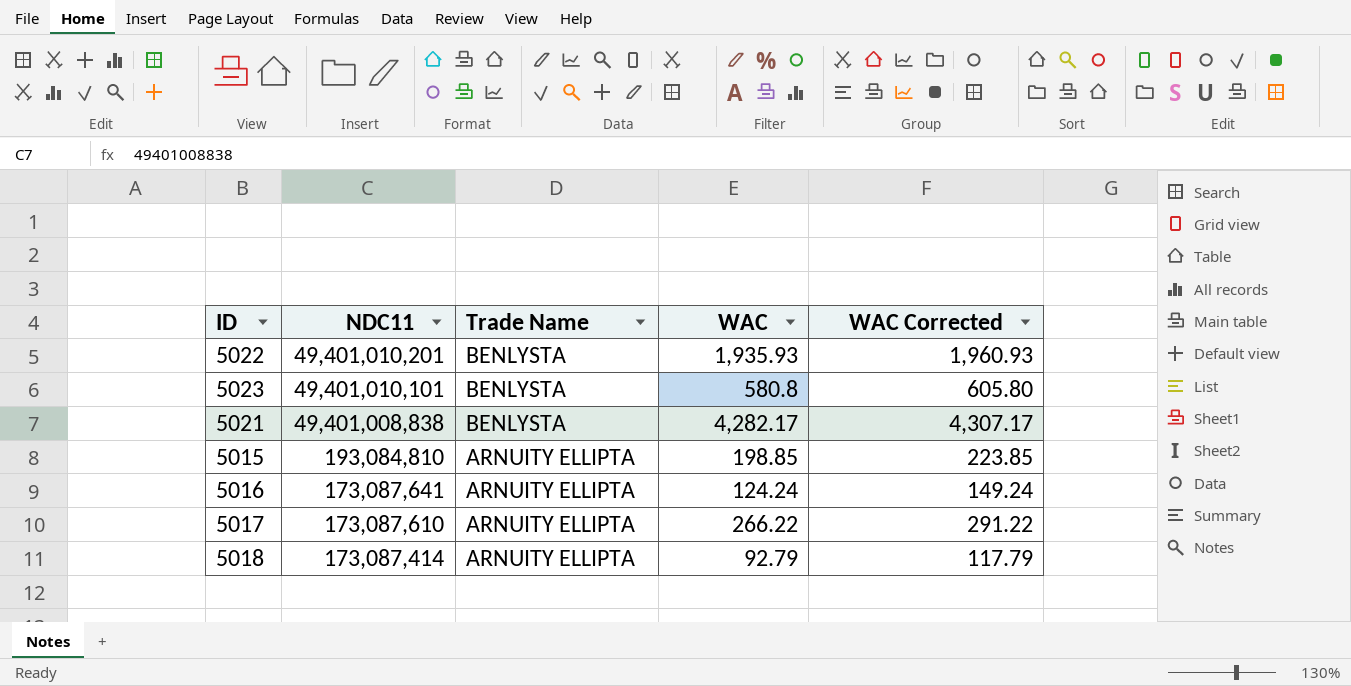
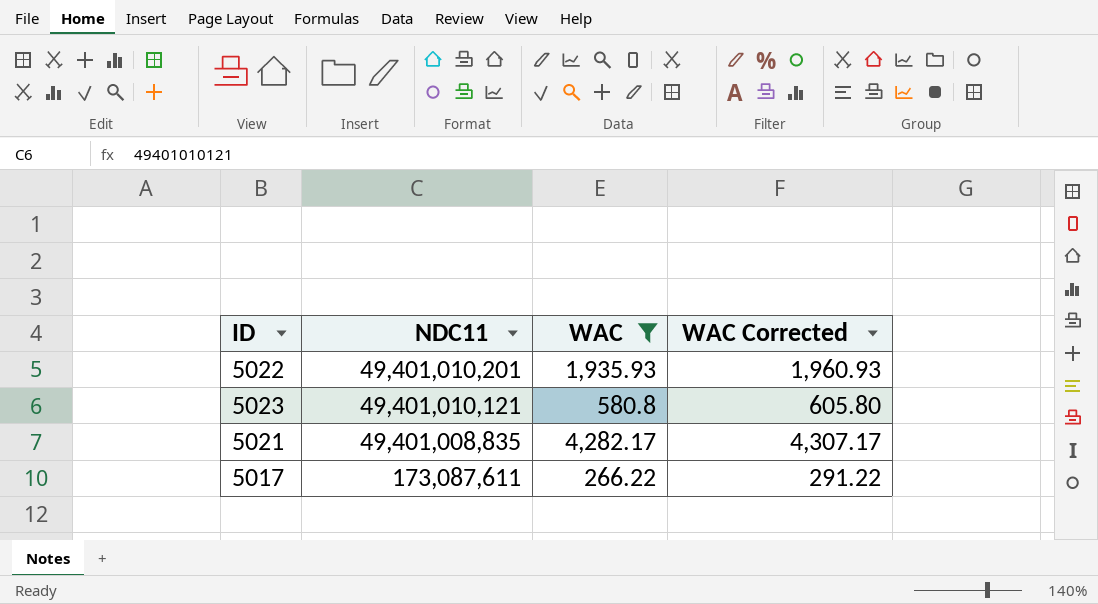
filter: none -> WAC >= 266.22
column Trade Name | position: 3 -> none
5023 | NDC11: 49,401,010,101 -> 49,401,010,121
5021 | NDC11: 49,401,008,838 -> 49,401,008,835
5017 | NDC11: 173,087,610 -> 173,087,611

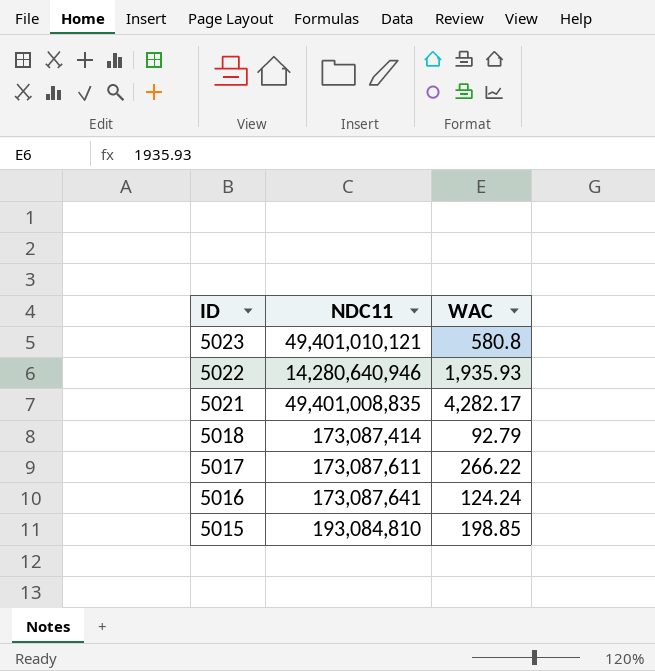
filter: WAC >= 266.22 -> none
row order: NDC11 descending -> ID descending
column WAC Corrected | formula: [WAC] + 25 -> none
5022 | NDC11: 49,401,010,201 -> 14,280,640,946

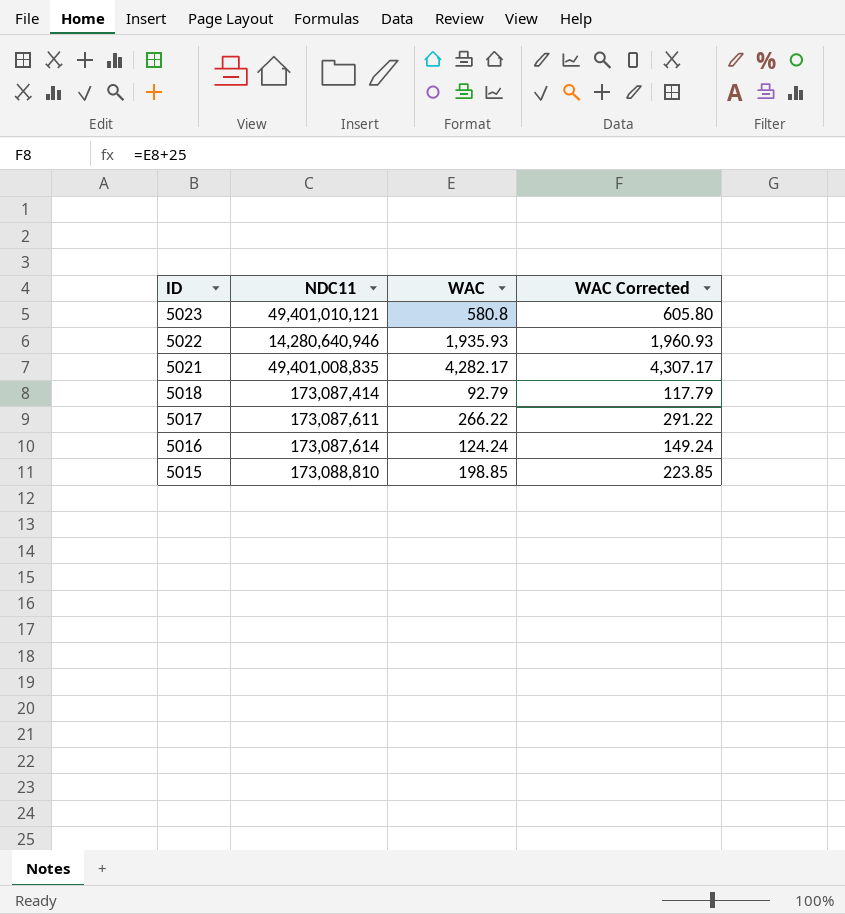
column WAC Corrected | formula: none -> [WAC] + 25
5016 | NDC11: 173,087,641 -> 173,087,614
5015 | NDC11: 193,084,810 -> 173,088,810

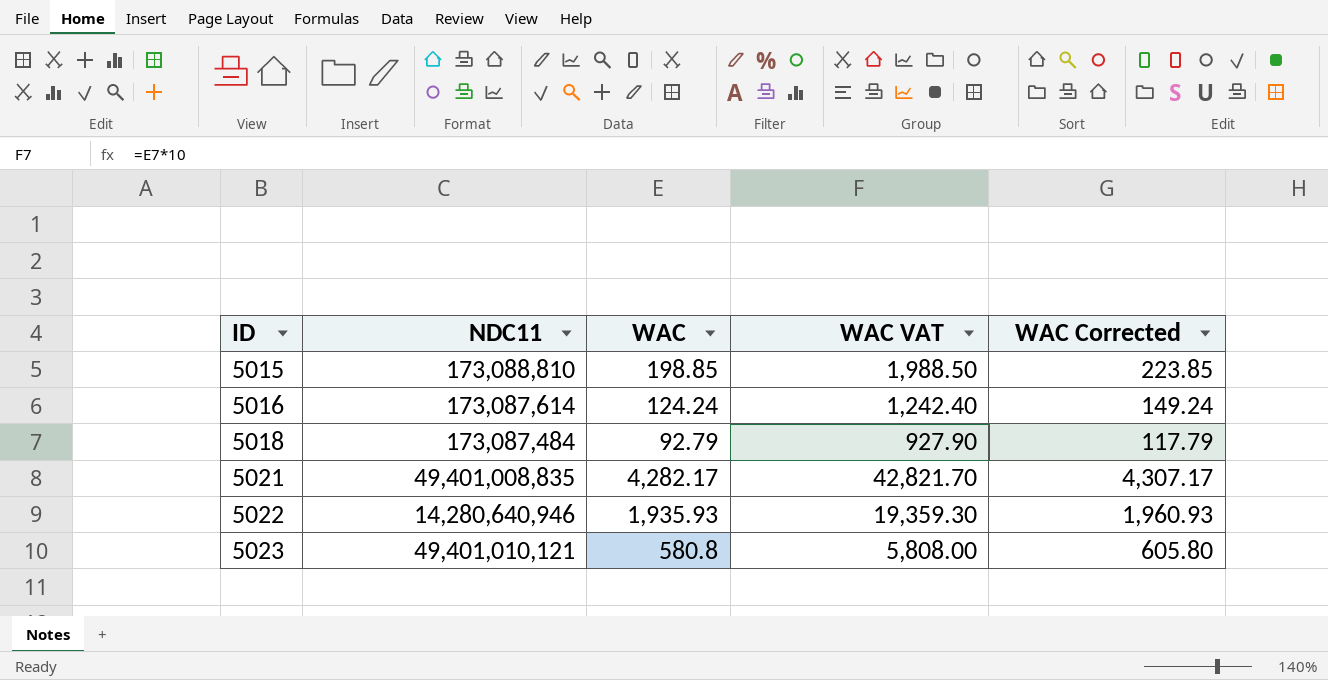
row order: ID descending -> ID ascending
column WAC VAT | formula: none -> [WAC] * 10
row 5017: 173,087,611 | 266.22 | 291.22 -> none
5018 | NDC11: 173,087,414 -> 173,087,484

